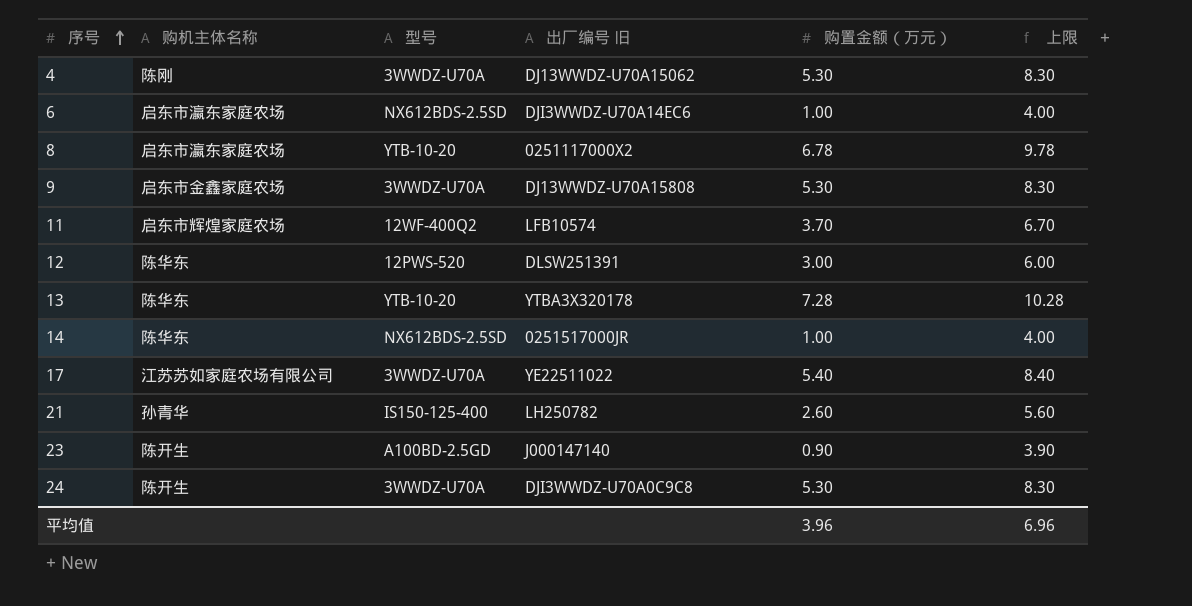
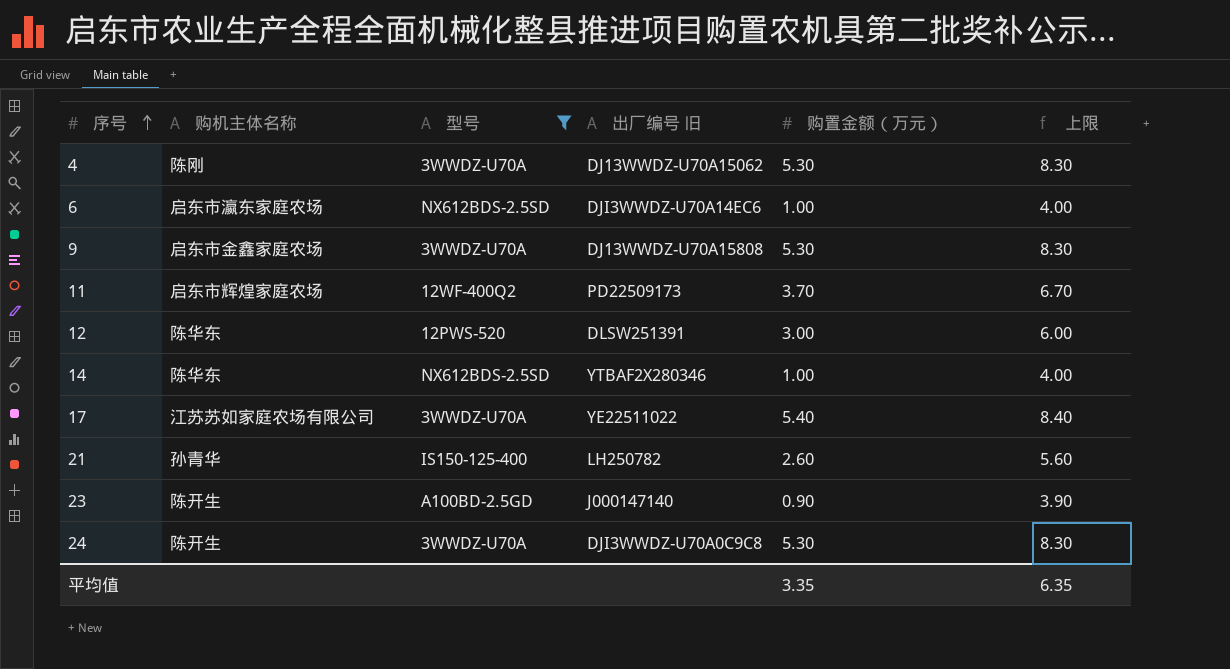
filter: none -> 型号 != YTB-10-20
11 | 出厂编号 旧: LFB10574 -> PD22509173
14 | 出厂编号 旧: 0251517000JR -> YTBAF2X280346
平均值 | 购置金额（万元）: 3.96 -> 3.35
平均值 | 上限: 6.96 -> 6.35

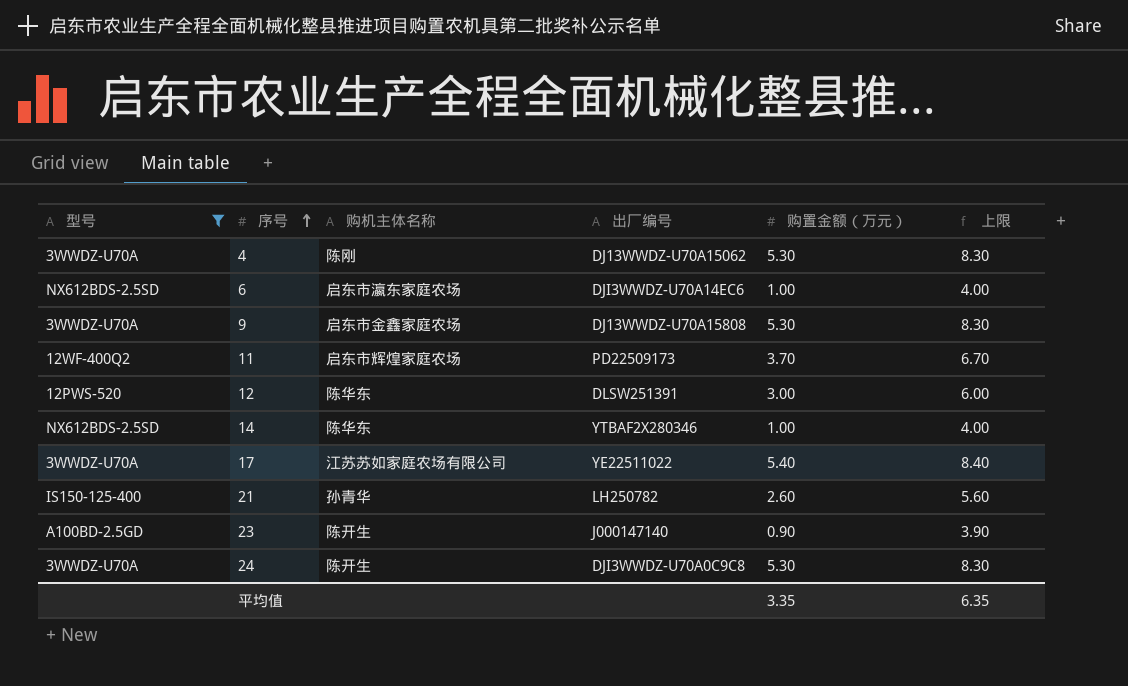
column 型号 | position: 3 -> 1
column name: 出厂编号 旧 -> 出厂编号

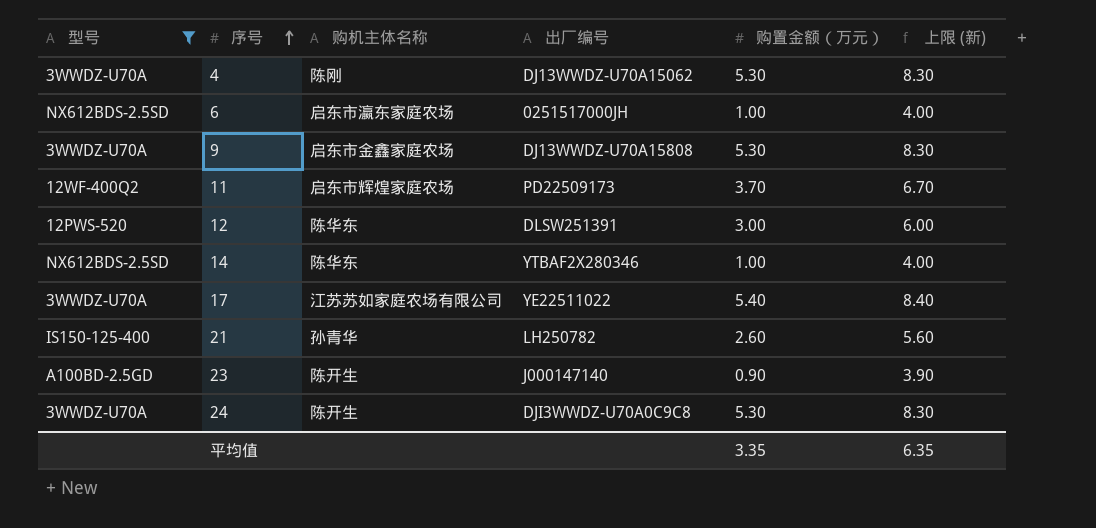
column name: 上限 -> 上限 (新)
6 | 出厂编号: DJI3WWDZ-U70A14EC6 -> 0251517000JH

